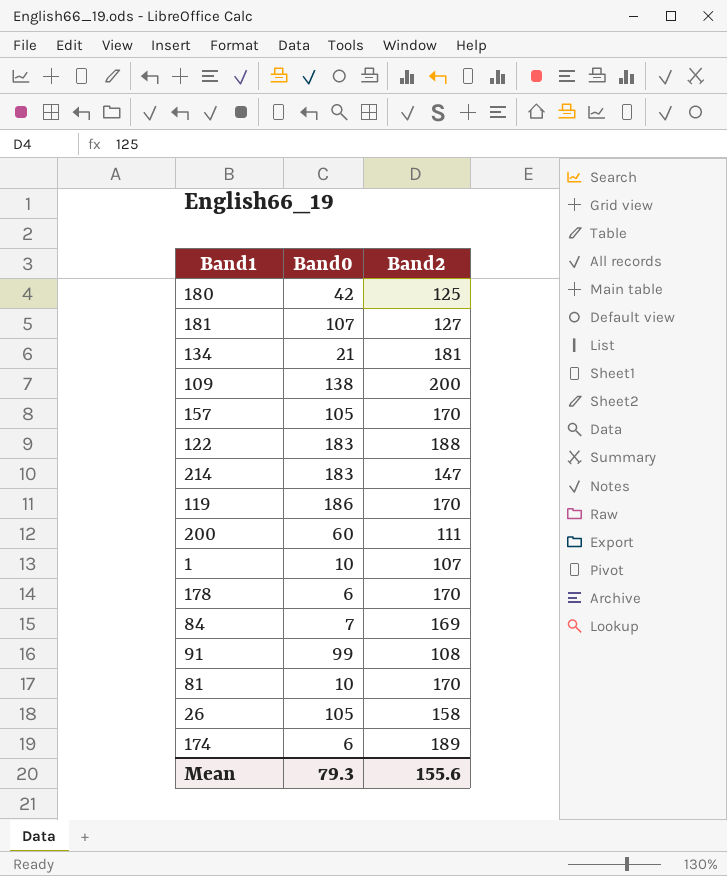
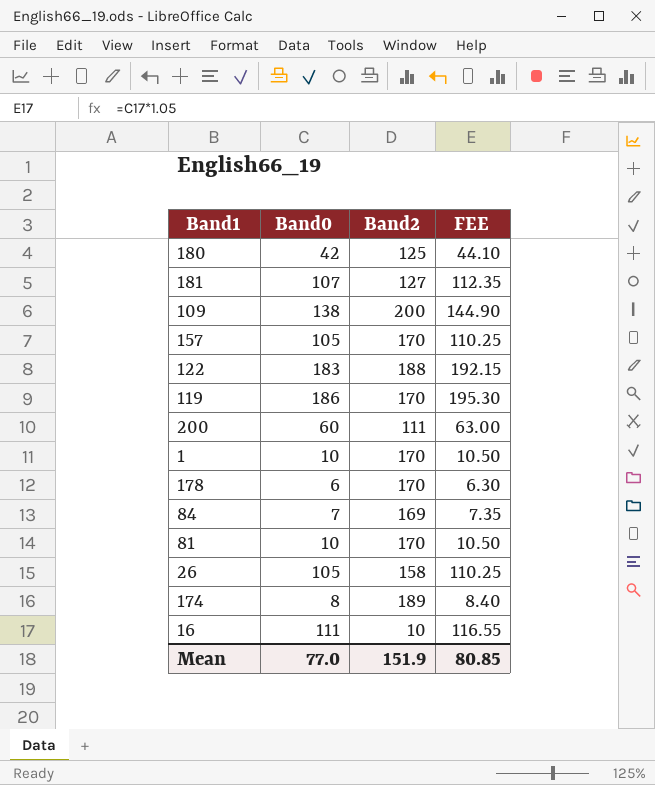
column FEE | formula: none -> [Band0] * 1.05
row 134: 21 | 181 -> none
row 214: 183 | 147 -> none
row 91: 99 | 108 -> none
1 | Band2: 107 -> 170
174 | Band0: 6 -> 8
row 16: none -> 111 | 10 | 116.55
Mean | Band0: 79.3 -> 77.0
Mean | Band2: 155.6 -> 151.9

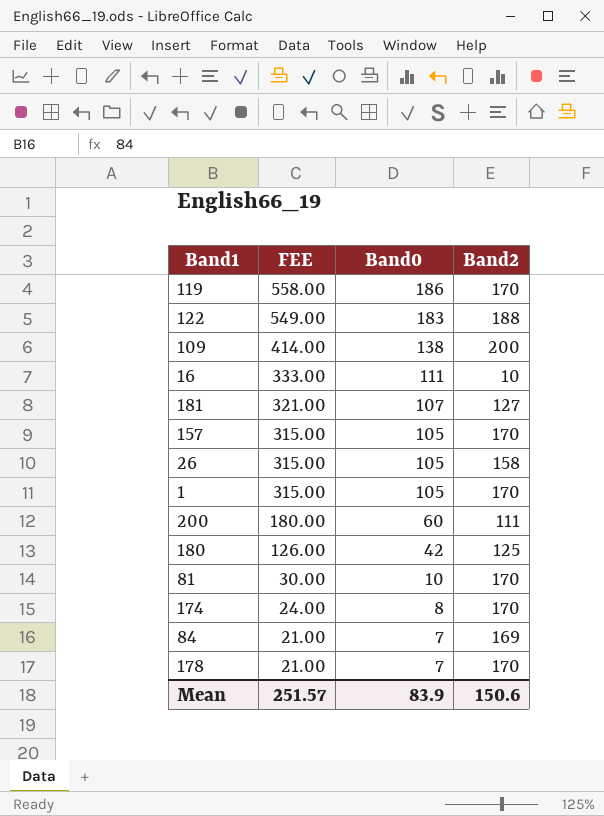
row order: none -> FEE descending
column FEE | formula: [Band0] * 1.05 -> [Band0] * 3
column FEE | position: 4 -> 2
1 | Band0: 10 -> 105
174 | Band2: 189 -> 170
178 | Band0: 6 -> 7
Mean | FEE: 80.85 -> 251.57
Mean | Band0: 77.0 -> 83.9
Mean | Band2: 151.9 -> 150.6

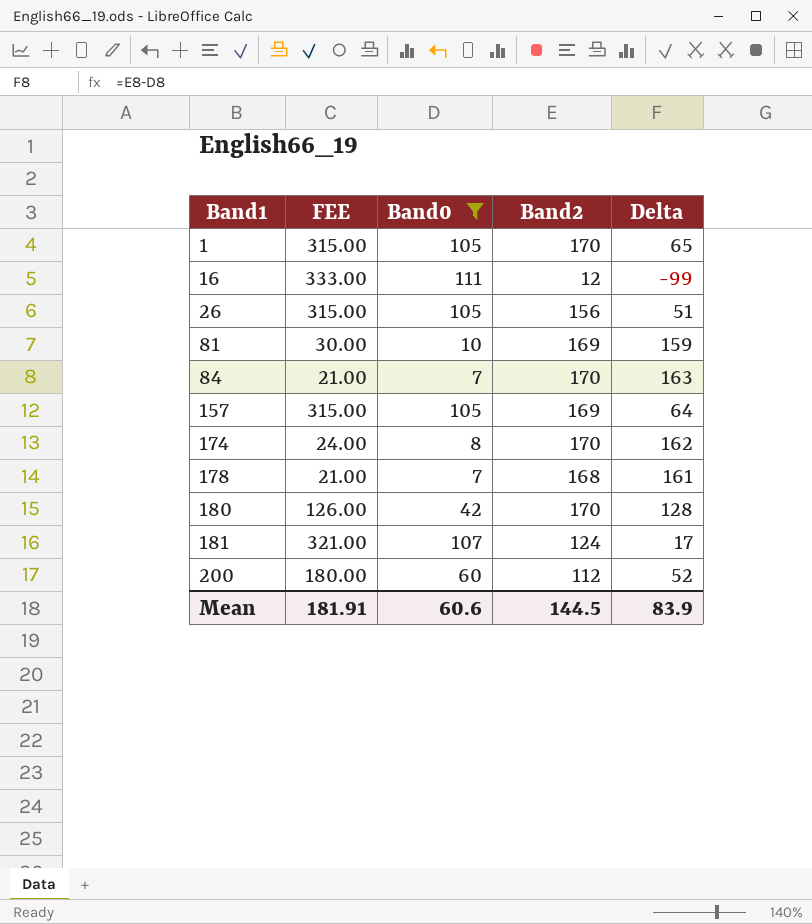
filter: none -> Band0 <= 111
row order: FEE descending -> Band1 ascending
column Delta | formula: none -> [Band2] - [Band0]
16 | Band2: 10 -> 12
26 | Band2: 158 -> 156
81 | Band2: 170 -> 169
84 | Band2: 169 -> 170
157 | Band2: 170 -> 169
178 | Band2: 170 -> 168
180 | Band2: 125 -> 170
181 | Band2: 127 -> 124
200 | Band2: 111 -> 112
Mean | FEE: 251.57 -> 181.91
Mean | Band0: 83.9 -> 60.6
Mean | Band2: 150.6 -> 144.5

